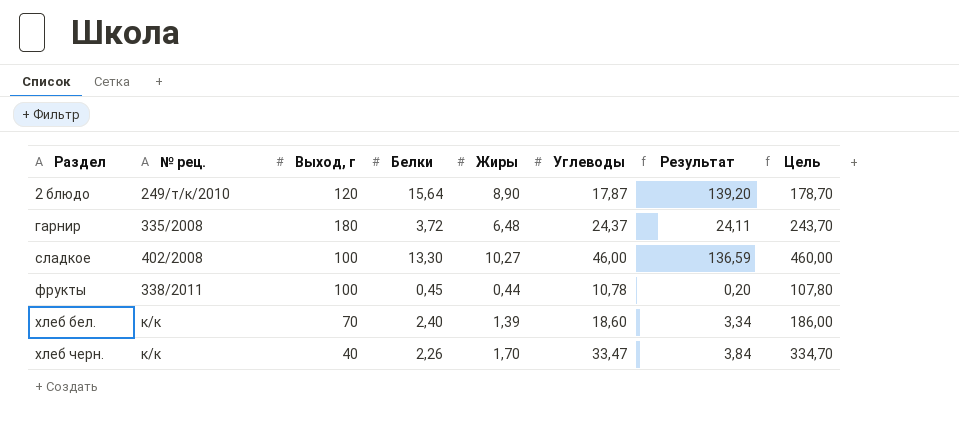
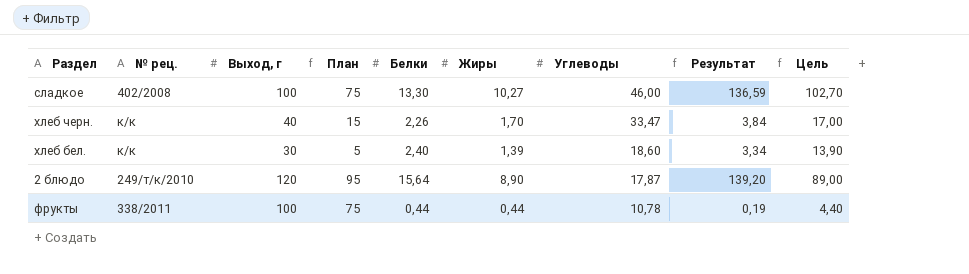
row order: Раздел ascending -> Углеводы descending
column План | formula: none -> [Выход, г] - 25
column Цель | formula: [Углеводы] * 10 -> [Жиры] * 10
row гарнир: 335/2008 | 180 | 3,72 | 6,48 | 24,37 | 24,11 | 243,70 -> none
хлеб бел. | Выход, г: 70 -> 30
фрукты | Белки: 0,45 -> 0,44
фрукты | Результат: 0,20 -> 0,19

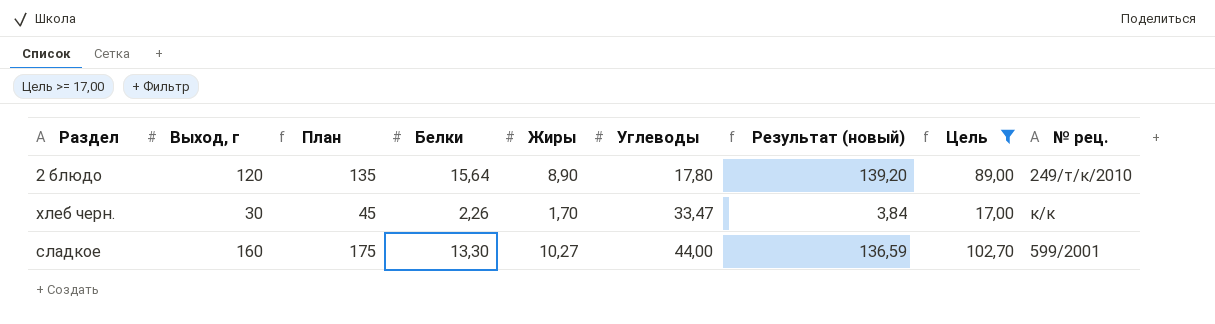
filter: none -> Цель >= 17,00
row order: Углеводы descending -> Углеводы ascending
column План | formula: [Выход, г] - 25 -> [Выход, г] + 15
column name: Результат -> Результат (новый)
column № рец. | position: 2 -> 9
2 блюдо | Углеводы: 17,87 -> 17,80
хлеб черн. | Выход, г: 40 -> 30
сладкое | Выход, г: 100 -> 160
сладкое | Углеводы: 46,00 -> 44,00
сладкое | № рец.: 402/2008 -> 599/2001

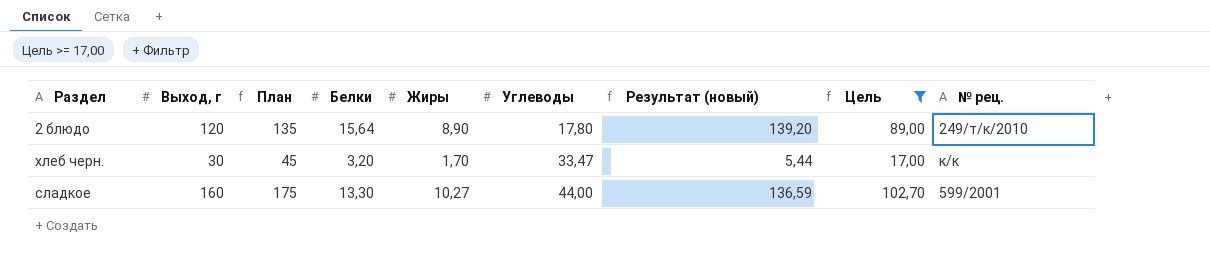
хлеб черн. | Белки: 2,26 -> 3,20
хлеб черн. | Результат (новый): 3,84 -> 5,44

